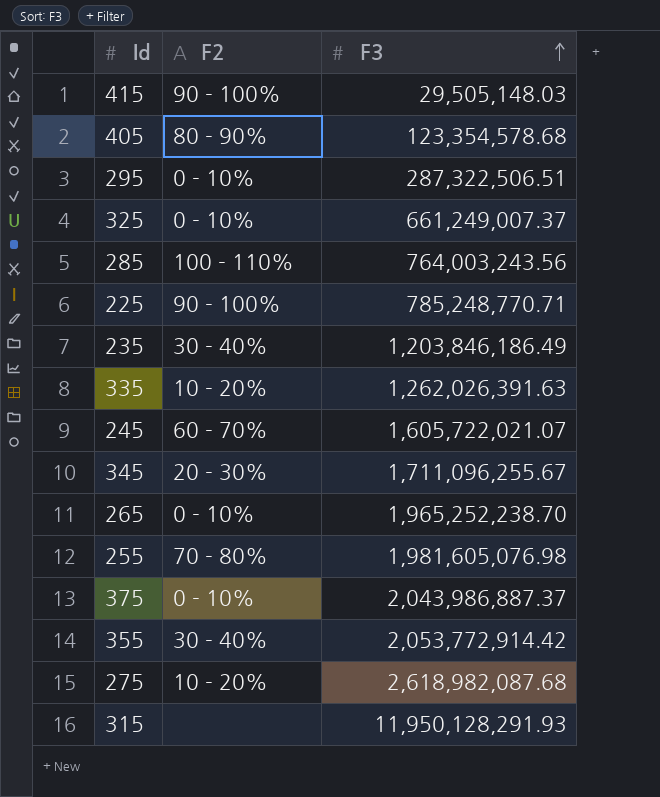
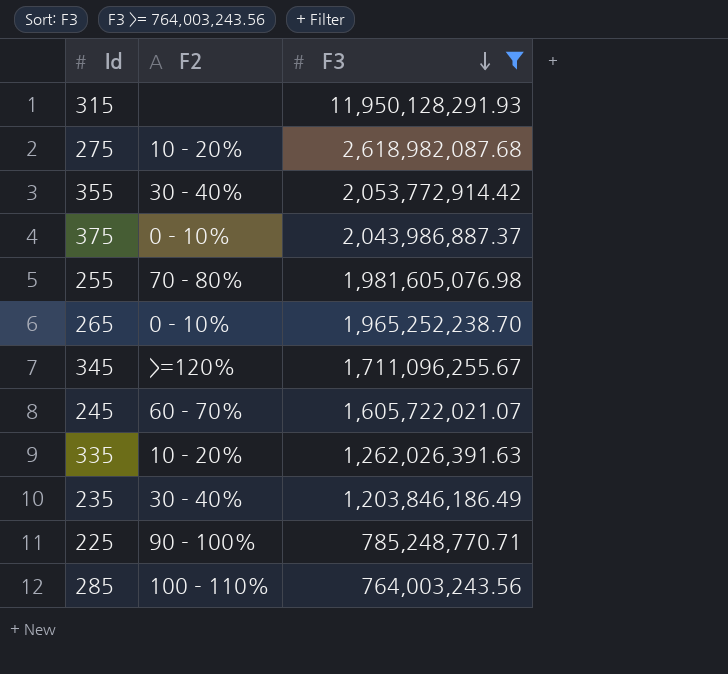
filter: none -> F3 >= 764,003,243.56
row order: F3 ascending -> F3 descending
345 | F2: 20 - 30% -> >=120%

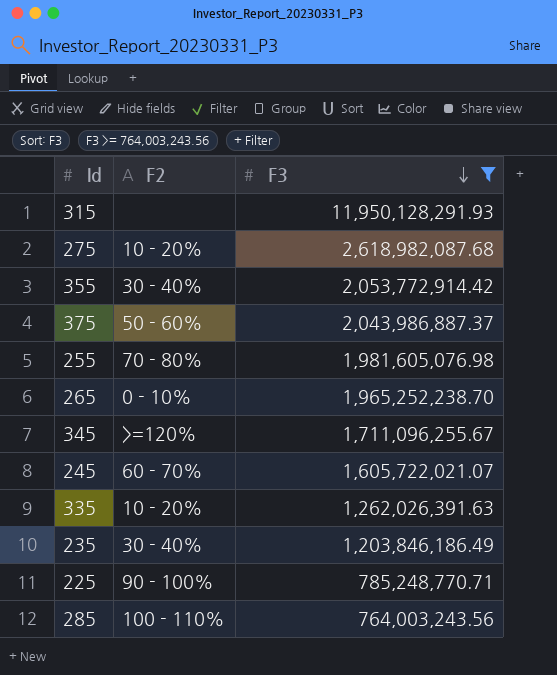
375 | F2: 0 - 10% -> 50 - 60%

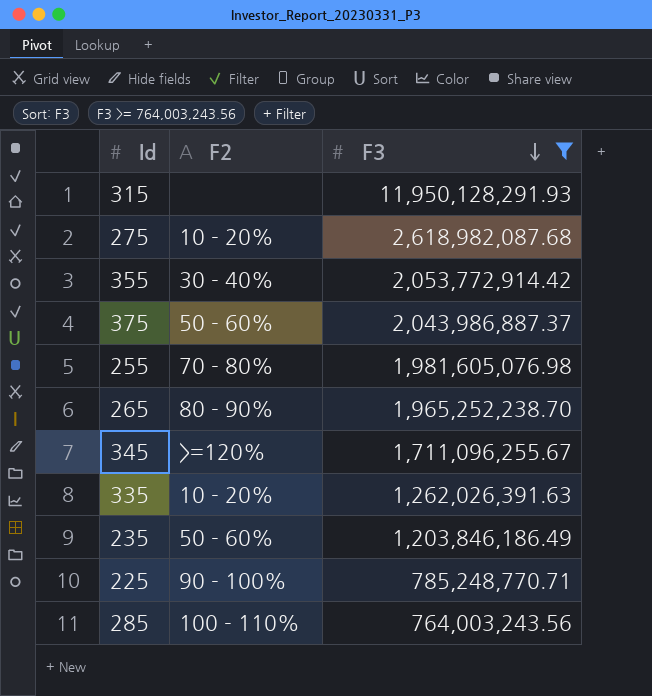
row 245: 60 - 70% | 1,605,722,021.07 -> none
265 | F2: 0 - 10% -> 80 - 90%
235 | F2: 30 - 40% -> 50 - 60%

